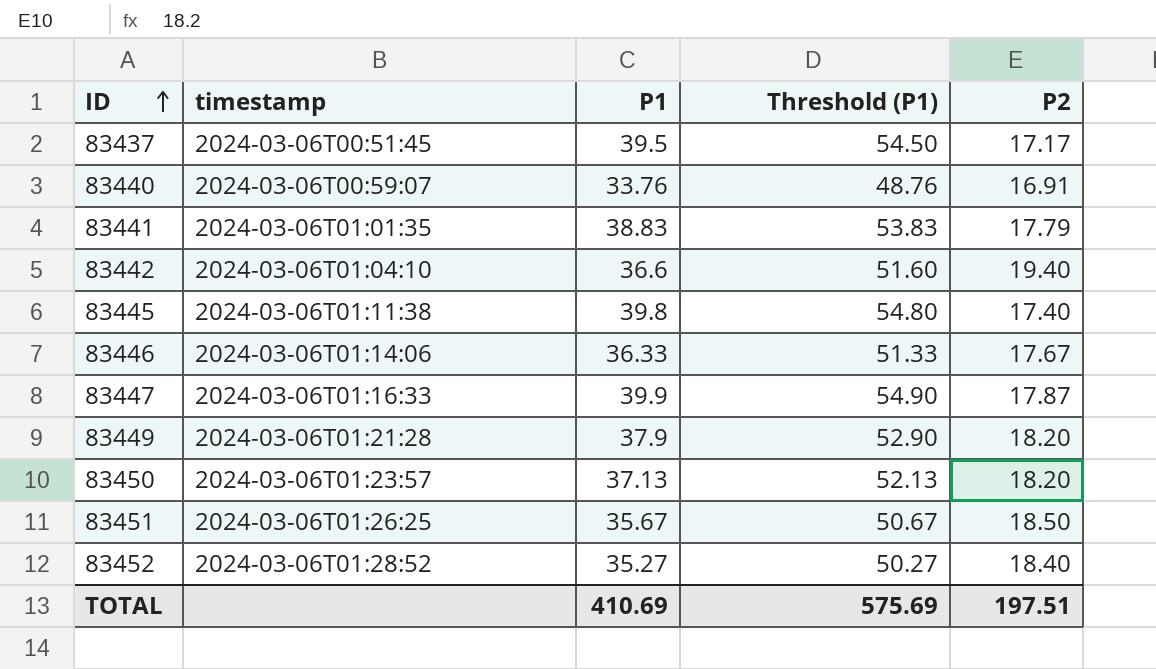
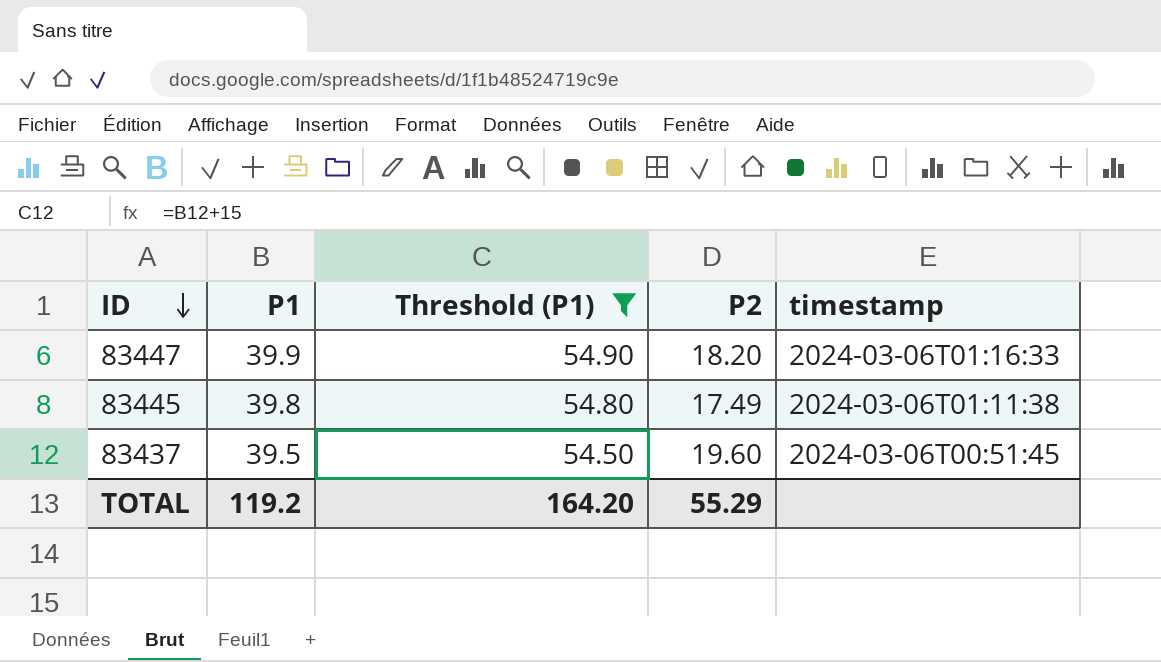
filter: none -> Threshold (P1) >= 54.50
row order: ID ascending -> ID descending
column timestamp | position: 2 -> 5
83447 | P2: 17.87 -> 18.20
83445 | P2: 17.40 -> 17.49
83437 | P2: 17.17 -> 19.60
TOTAL | P1: 410.69 -> 119.2
TOTAL | Threshold (P1): 575.69 -> 164.20
TOTAL | P2: 197.51 -> 55.29

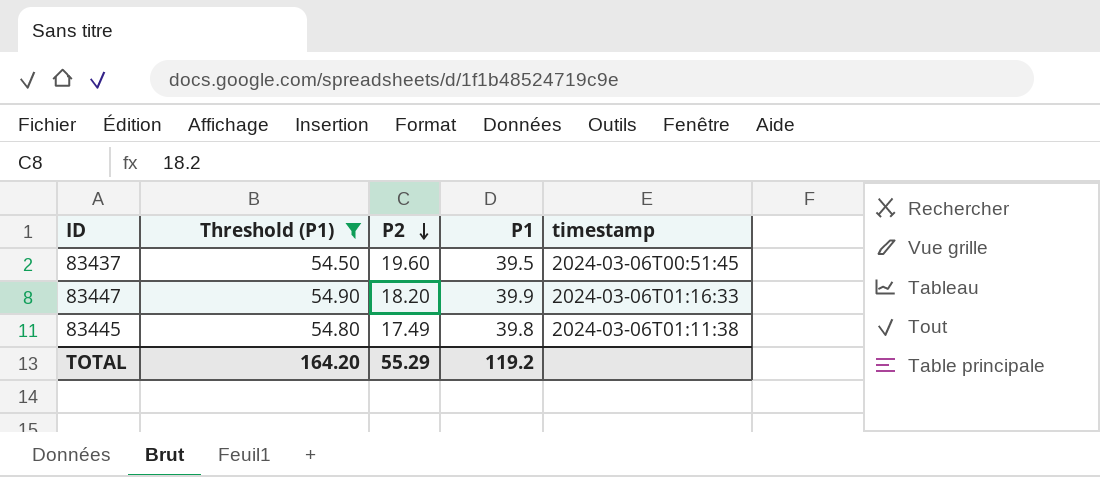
row order: ID descending -> P2 descending
column P1 | position: 2 -> 4

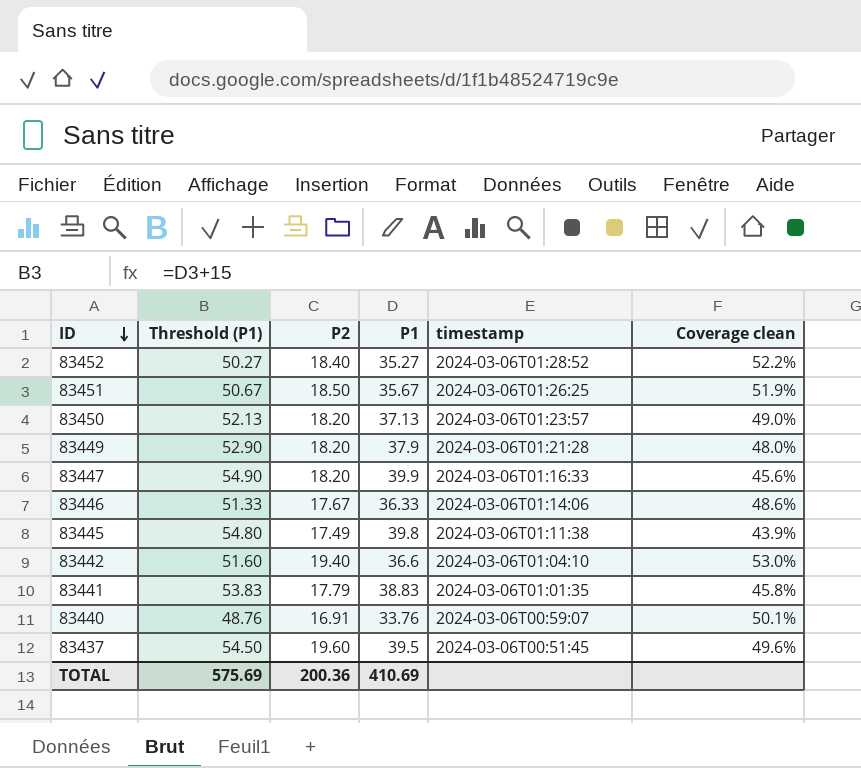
filter: Threshold (P1) >= 54.50 -> none
row order: P2 descending -> ID descending
column Coverage clean | formula: none -> [P2] / [P1]
TOTAL | Threshold (P1): 164.20 -> 575.69
TOTAL | P2: 55.29 -> 200.36
TOTAL | P1: 119.2 -> 410.69

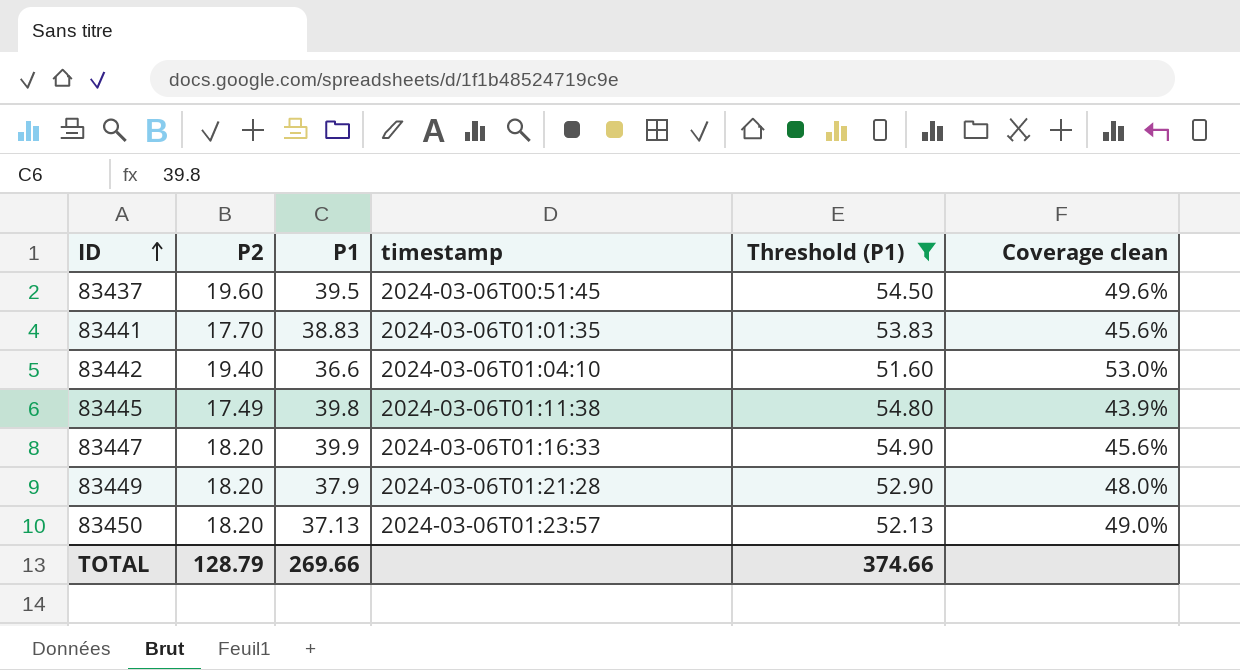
filter: none -> Threshold (P1) >= 51.60
row order: ID descending -> ID ascending
column Threshold (P1) | position: 2 -> 5
83441 | P2: 17.79 -> 17.70
83441 | Coverage clean: 45.8% -> 45.6%
TOTAL | P2: 200.36 -> 128.79
TOTAL | P1: 410.69 -> 269.66
TOTAL | Threshold (P1): 575.69 -> 374.66

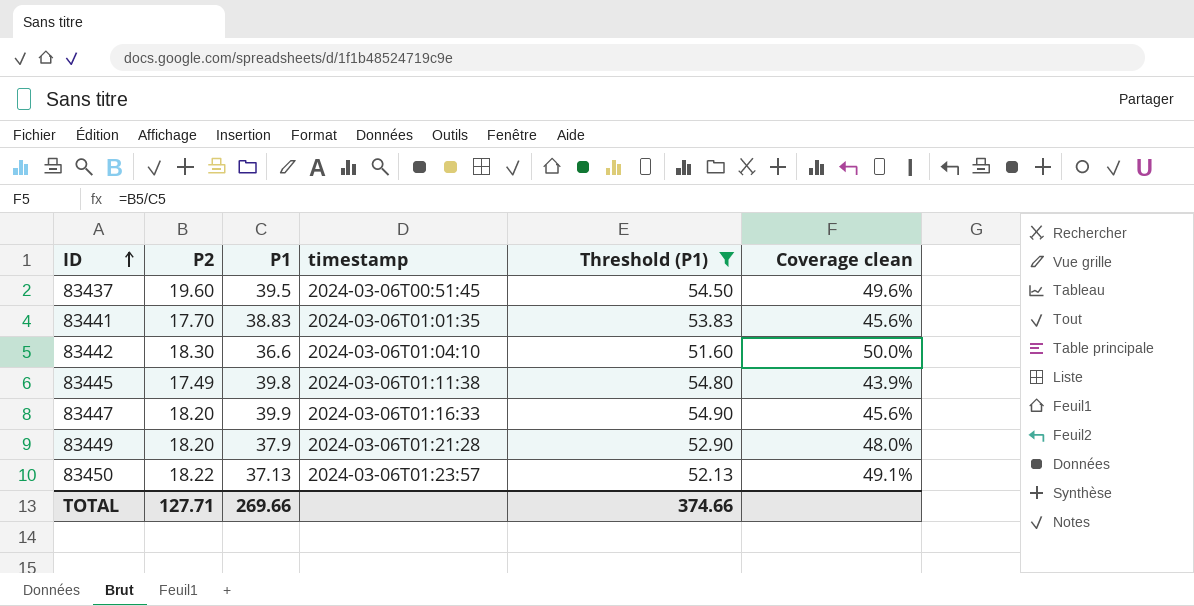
83442 | P2: 19.40 -> 18.30
83442 | Coverage clean: 53.0% -> 50.0%
83450 | P2: 18.20 -> 18.22
83450 | Coverage clean: 49.0% -> 49.1%
TOTAL | P2: 128.79 -> 127.71

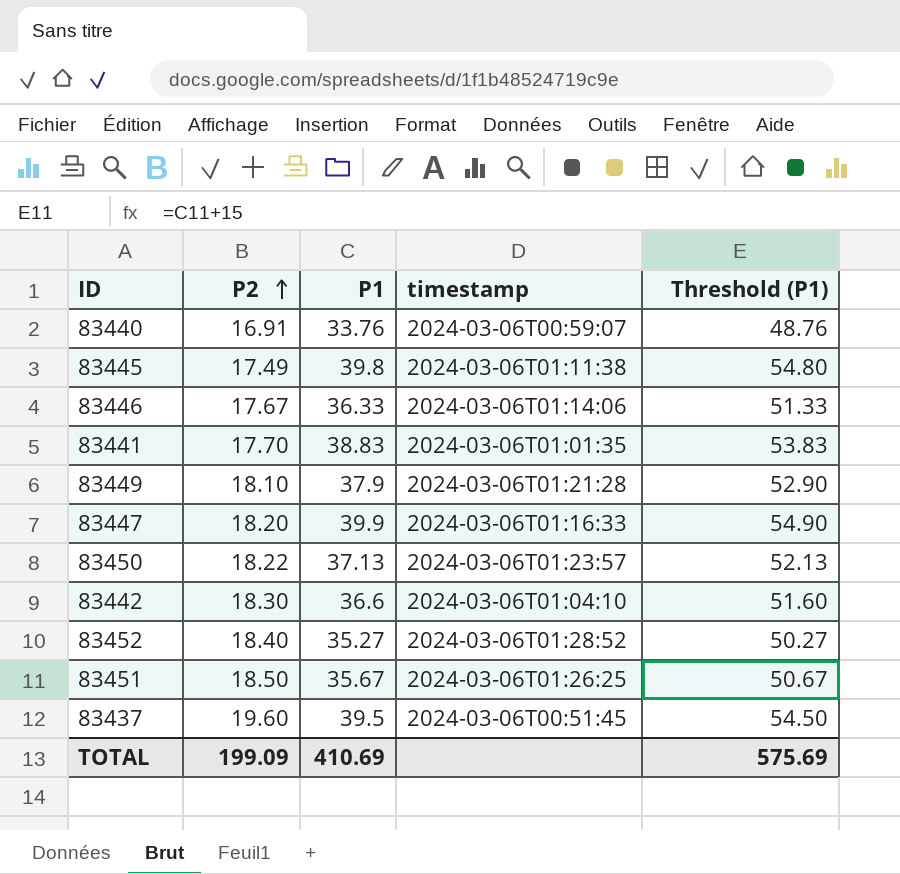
filter: Threshold (P1) >= 51.60 -> none
row order: ID ascending -> P2 ascending
column Coverage clean | formula: [P2] / [P1] -> none
83449 | P2: 18.20 -> 18.10
TOTAL | P2: 127.71 -> 199.09
TOTAL | P1: 269.66 -> 410.69
TOTAL | Threshold (P1): 374.66 -> 575.69

